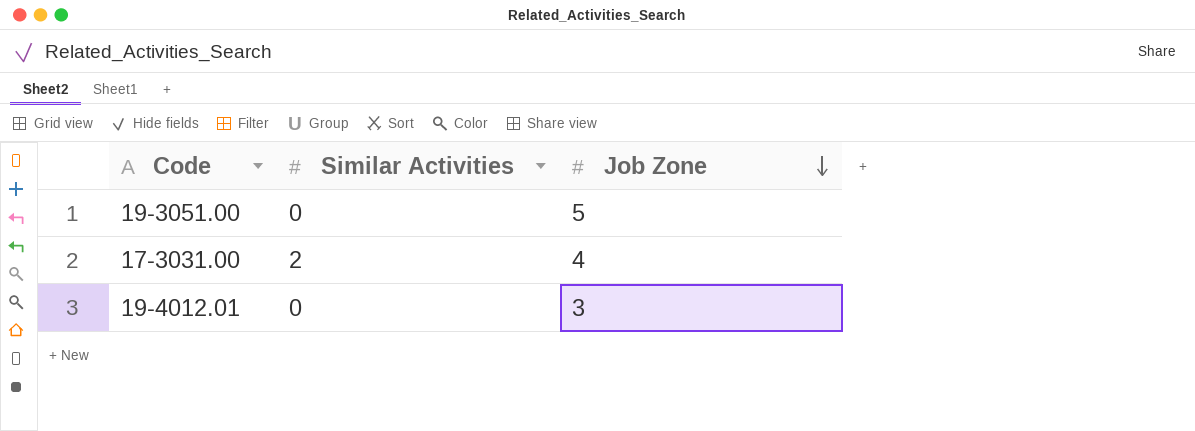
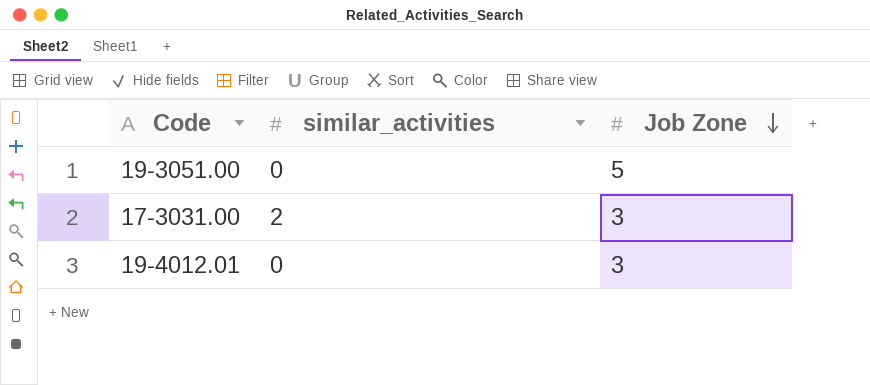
column name: Similar Activities -> similar_activities
17-3031.00 | Job Zone: 4 -> 3

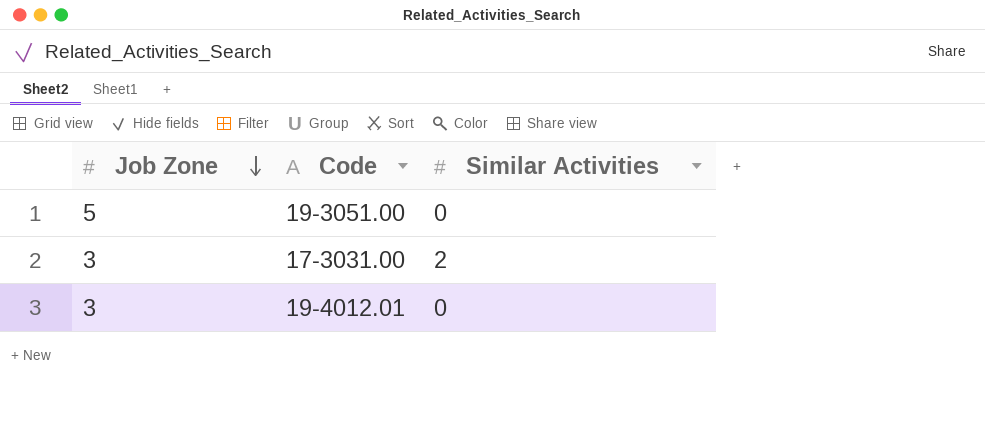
column Job Zone | position: 3 -> 1
column name: similar_activities -> Similar Activities

